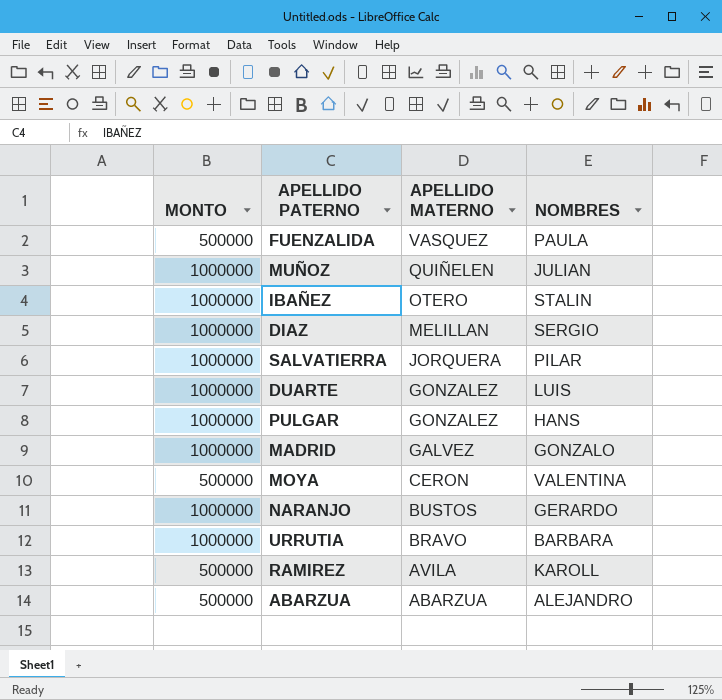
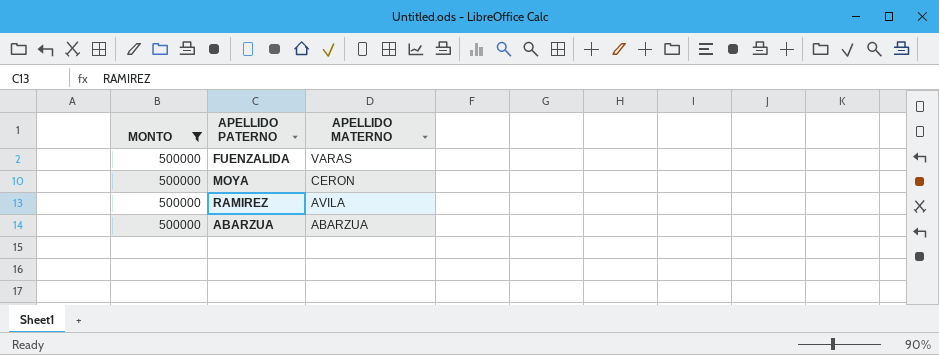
filter: none -> MONTO = 500000
column NOMBRES | position: 4 -> none
FUENZALIDA | APELLIDO MATERNO: VASQUEZ -> VARAS

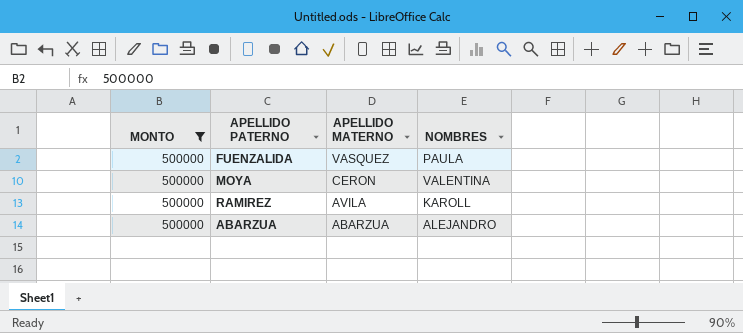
column NOMBRES | position: none -> 4
FUENZALIDA | APELLIDO MATERNO: VARAS -> VASQUEZ

